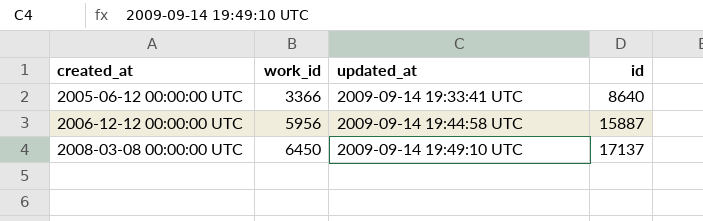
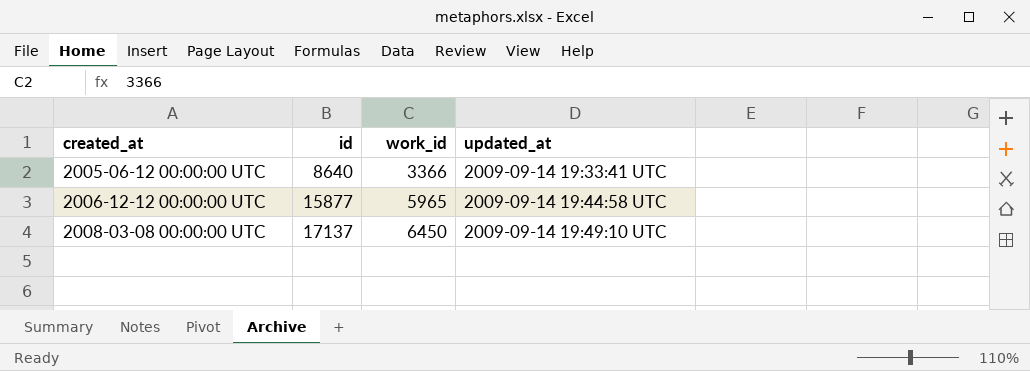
column id | position: 4 -> 2
2006-12-12 00:00:00 UTC | id: 15887 -> 15877
2006-12-12 00:00:00 UTC | work_id: 5956 -> 5965

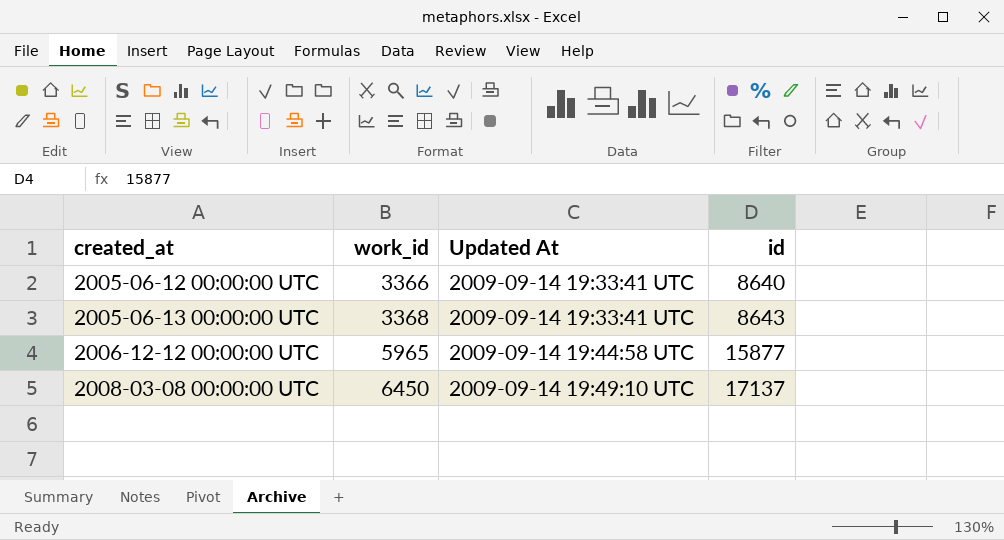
column name: updated_at -> Updated At
column id | position: 2 -> 4
row 2005-06-13 00:00:00 UTC: none -> 3368 | 2009-09-14 19:33:41 UTC | 8643

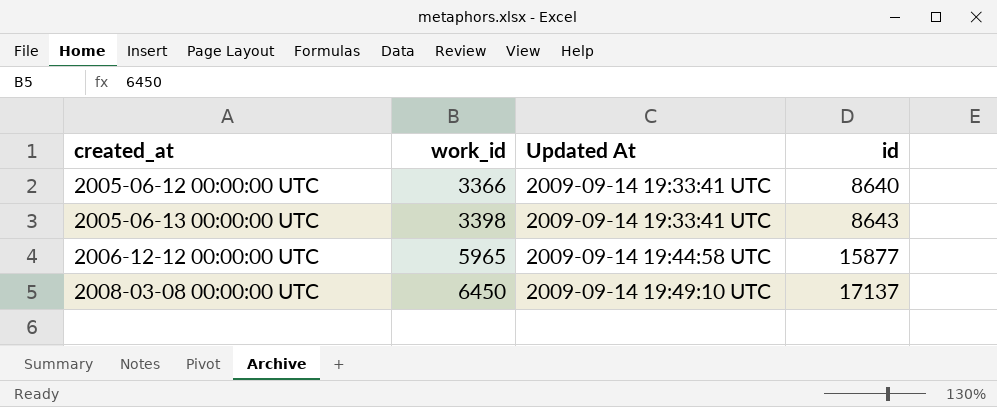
2005-06-13 00:00:00 UTC | work_id: 3368 -> 3398

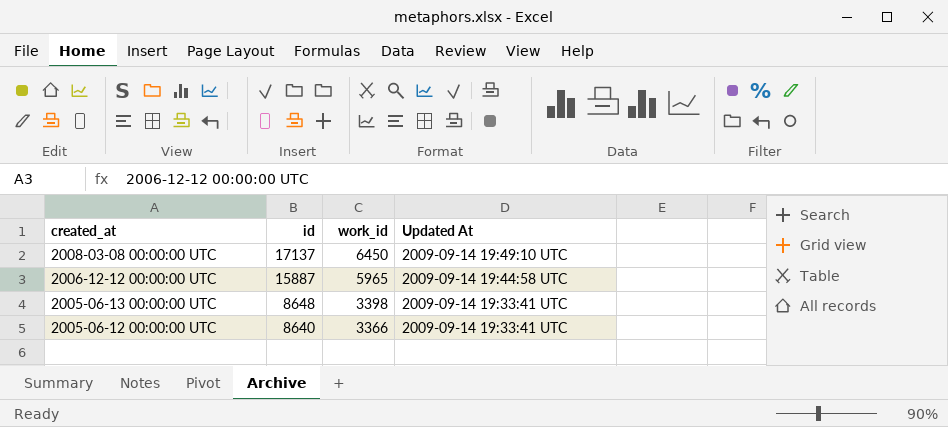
row order: created_at ascending -> created_at descending
column id | position: 4 -> 2
2006-12-12 00:00:00 UTC | id: 15877 -> 15887
2005-06-13 00:00:00 UTC | id: 8643 -> 8648

